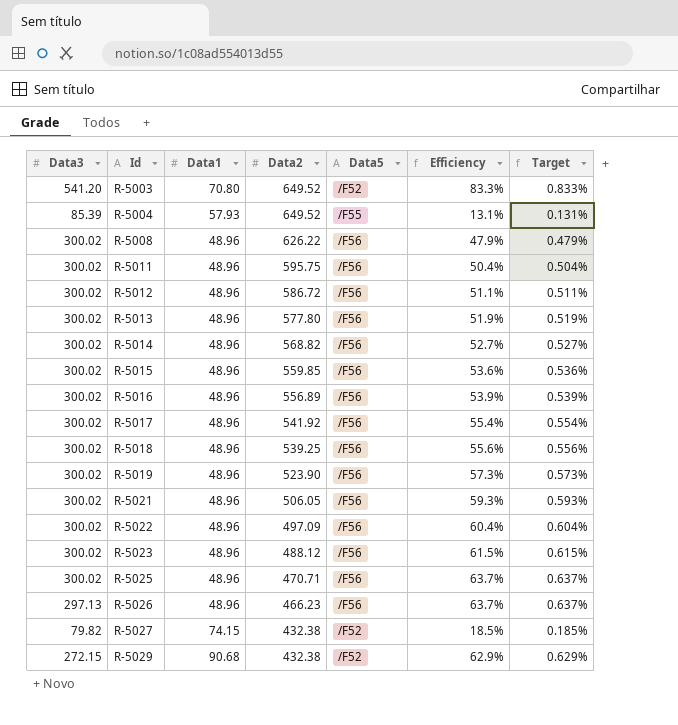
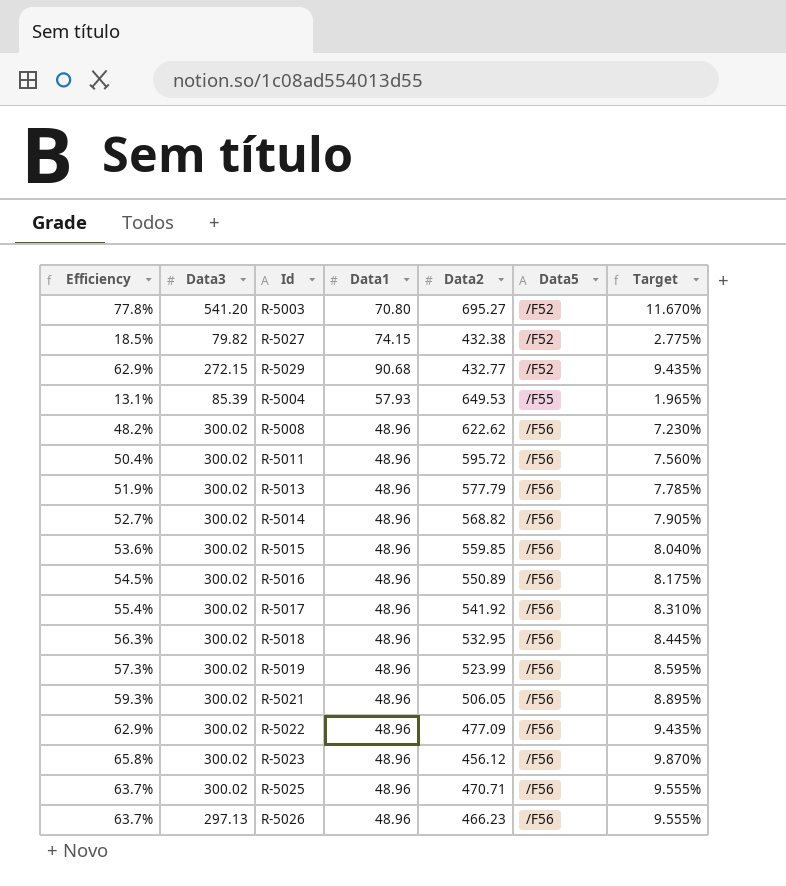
row order: Id ascending -> Data5 ascending
column Efficiency | position: 6 -> 1
column Target | formula: [Efficiency] * 0.01 -> [Efficiency] * 0.15
row R-5012: 300.02 | 48.96 | 586.72 | /F56 | 51.1% | 0.511% -> none
R-5003 | Efficiency: 83.3% -> 77.8%
R-5003 | Data2: 649.52 -> 695.27
R-5029 | Data2: 432.38 -> 432.77
R-5004 | Data2: 649.52 -> 649.53
R-5008 | Efficiency: 47.9% -> 48.2%
R-5008 | Data2: 626.22 -> 622.62
R-5011 | Data2: 595.75 -> 595.72
R-5013 | Data2: 577.80 -> 577.79
R-5016 | Efficiency: 53.9% -> 54.5%
R-5016 | Data2: 556.89 -> 550.89
R-5018 | Efficiency: 55.6% -> 56.3%
R-5018 | Data2: 539.25 -> 532.95
R-5019 | Data2: 523.90 -> 523.99
R-5022 | Efficiency: 60.4% -> 62.9%
R-5022 | Data2: 497.09 -> 477.09
R-5023 | Efficiency: 61.5% -> 65.8%
R-5023 | Data2: 488.12 -> 456.12

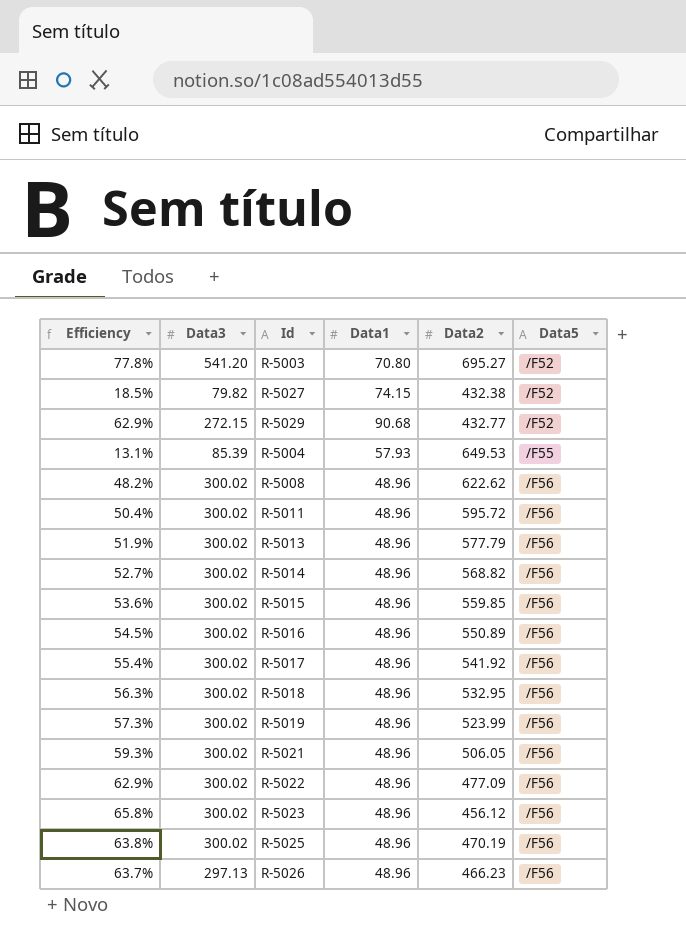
column Target | formula: [Efficiency] * 0.15 -> none
R-5025 | Efficiency: 63.7% -> 63.8%
R-5025 | Data2: 470.71 -> 470.19

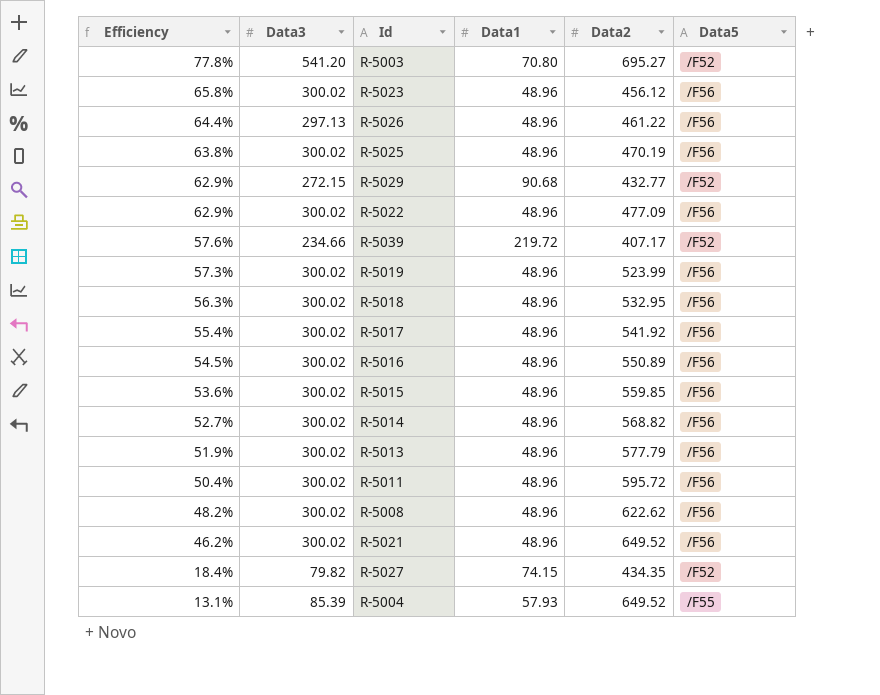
row order: Data5 ascending -> Efficiency descending
R-5026 | Efficiency: 63.7% -> 64.4%
R-5026 | Data2: 466.23 -> 461.22
row R-5039: none -> 57.6% | 234.66 | 219.72 | 407.17 | /F52
R-5021 | Efficiency: 59.3% -> 46.2%
R-5021 | Data2: 506.05 -> 649.52
R-5027 | Efficiency: 18.5% -> 18.4%
R-5027 | Data2: 432.38 -> 434.35
R-5004 | Data2: 649.53 -> 649.52

